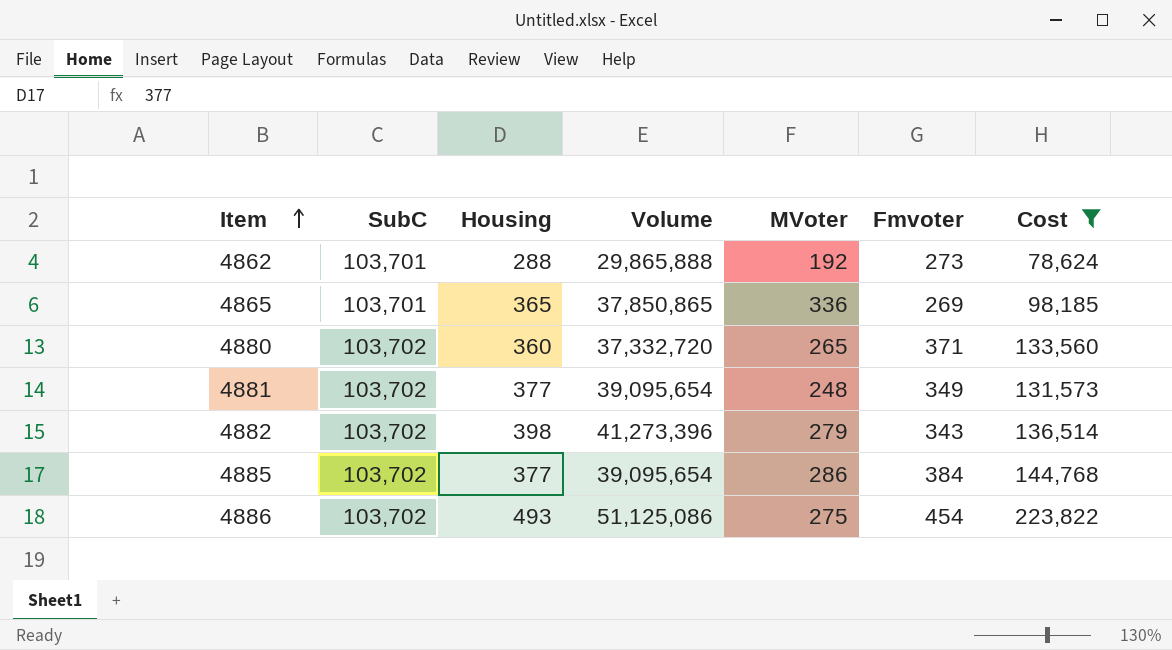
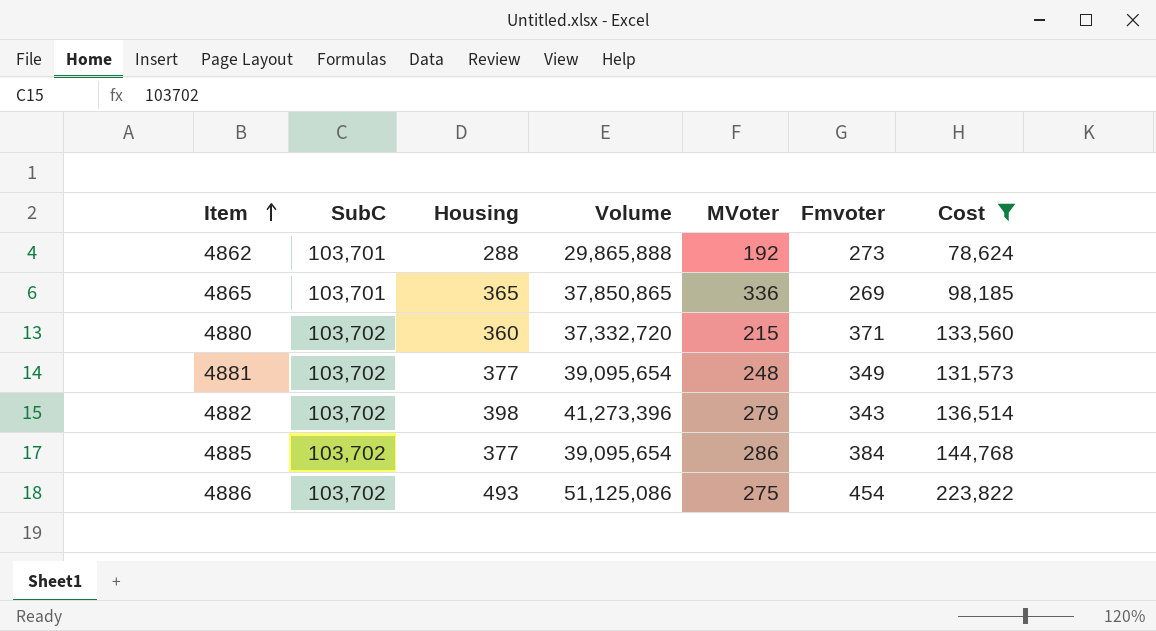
4880 | MVoter: 265 -> 215

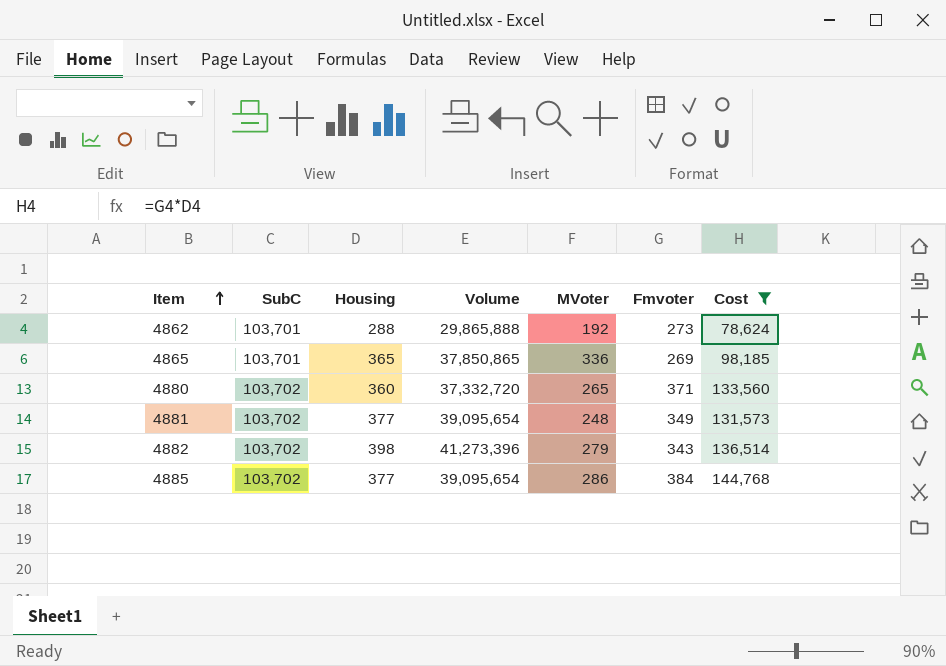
row 4886: 103,702 | 493 | 51,125,086 | 275 | 454 | 223,822 -> none
4880 | MVoter: 215 -> 265

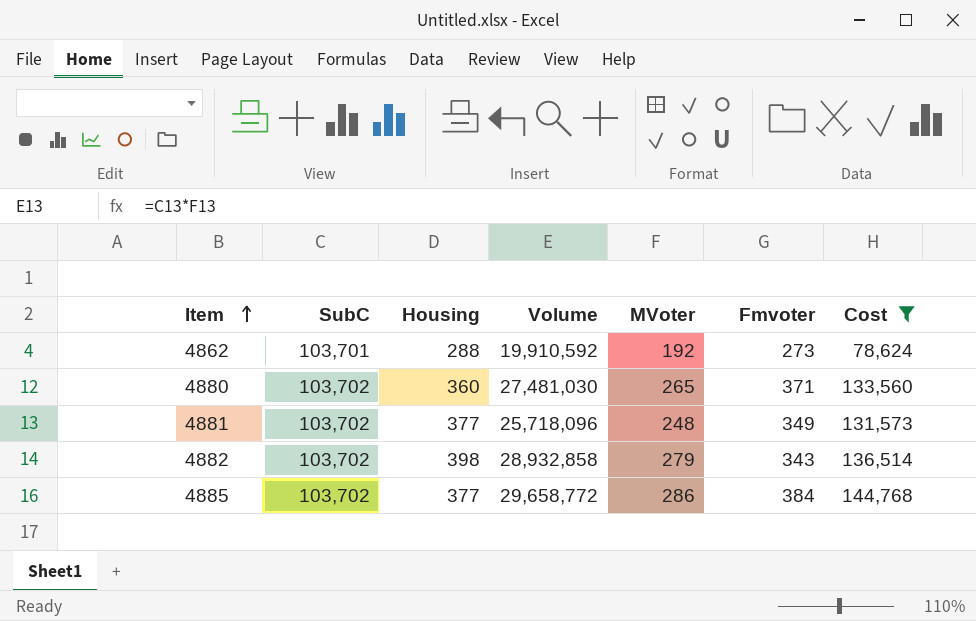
column Volume | formula: [SubC] * [Housing] -> [SubC] * [MVoter]
row 4865: 103,701 | 365 | 37,850,865 | 336 | 269 | 98,185 -> none

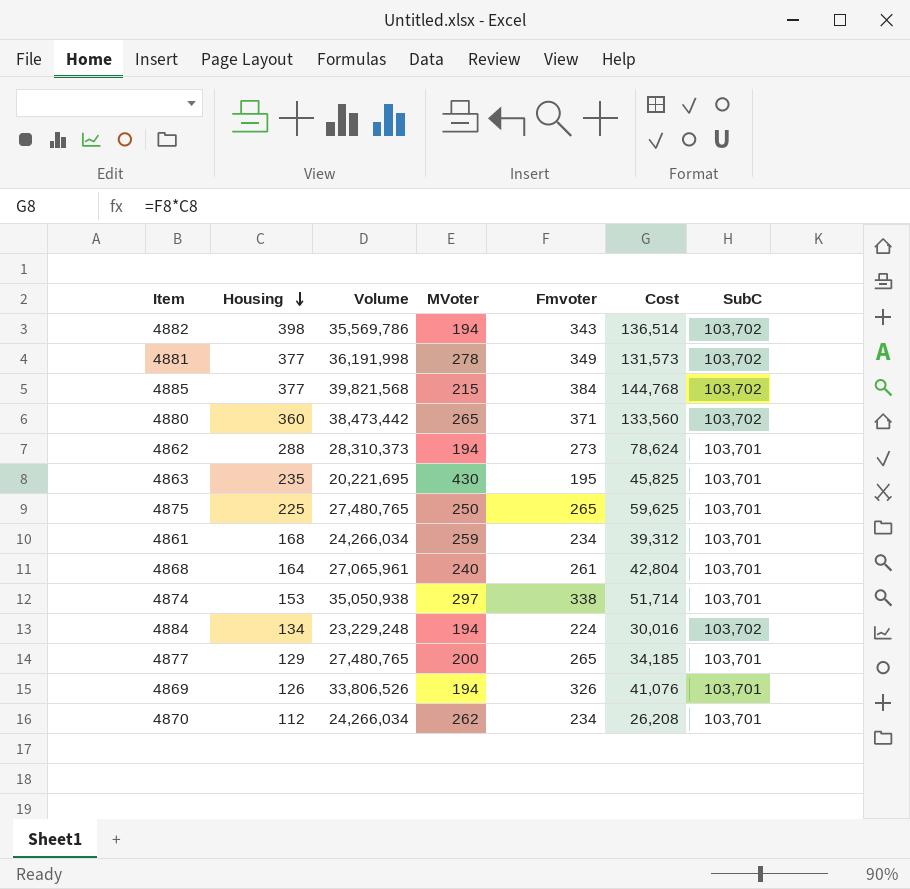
filter: Cost >= 78,624 -> none
row order: Item ascending -> Housing descending
column Volume | formula: [SubC] * [MVoter] -> [Fmvoter] * [SubC]
column SubC | position: 2 -> 7
4882 | MVoter: 279 -> 194
4881 | MVoter: 248 -> 278
4885 | MVoter: 286 -> 215
4862 | MVoter: 192 -> 194

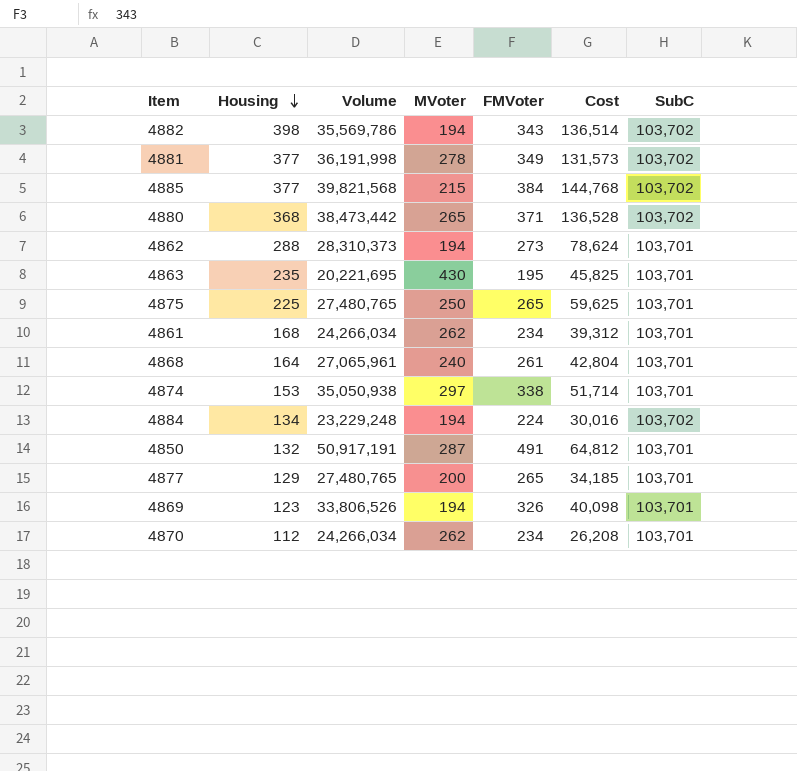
column name: Fmvoter -> FMVoter
4880 | Housing: 360 -> 368
4880 | Cost: 133,560 -> 136,528
4861 | MVoter: 259 -> 262
row 4850: none -> 132 | 50,917,191 | 287 | 491 | 64,812 | 103,701
4869 | Housing: 126 -> 123
4869 | Cost: 41,076 -> 40,098

